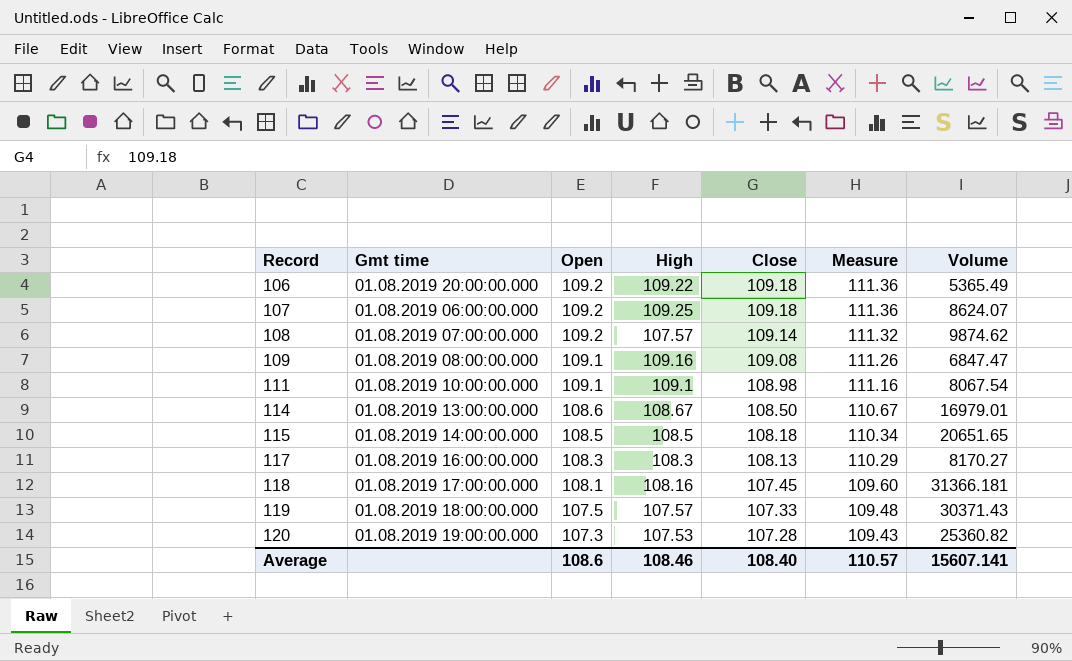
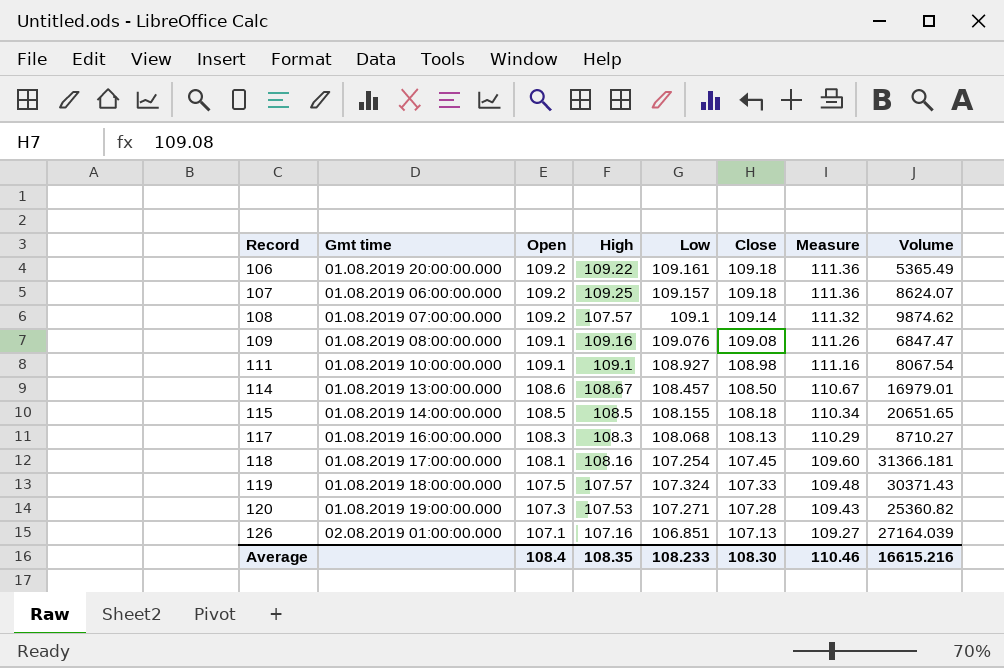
column Low | position: none -> 5
117 | Volume: 8170.27 -> 8710.27
row 126: none -> 02.08.2019 01:00:00.000 | 107.1 | 107.16 | 106.851 | 107.13 | 109.27 | 27164.039
Average | Open: 108.6 -> 108.4
Average | High: 108.46 -> 108.35
Average | Close: 108.40 -> 108.30
Average | Measure: 110.57 -> 110.46
Average | Volume: 15607.141 -> 16615.216

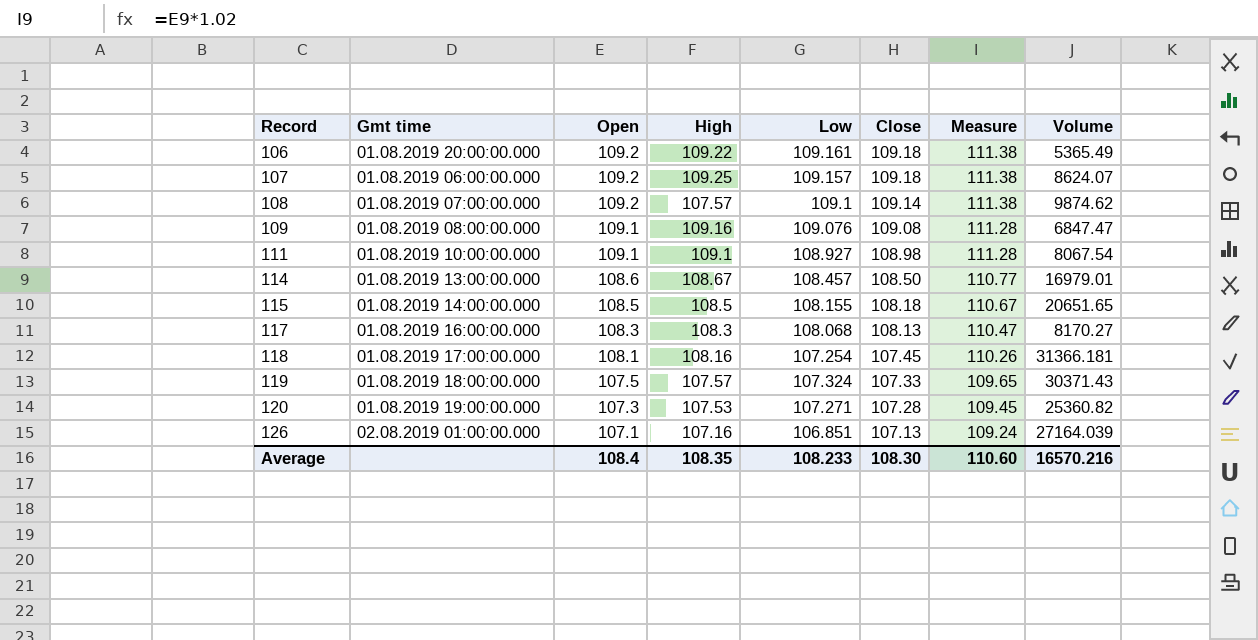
column Measure | formula: [Close] * 1.02 -> [Open] * 1.02
117 | Volume: 8710.27 -> 8170.27
Average | Measure: 110.46 -> 110.60
Average | Volume: 16615.216 -> 16570.216

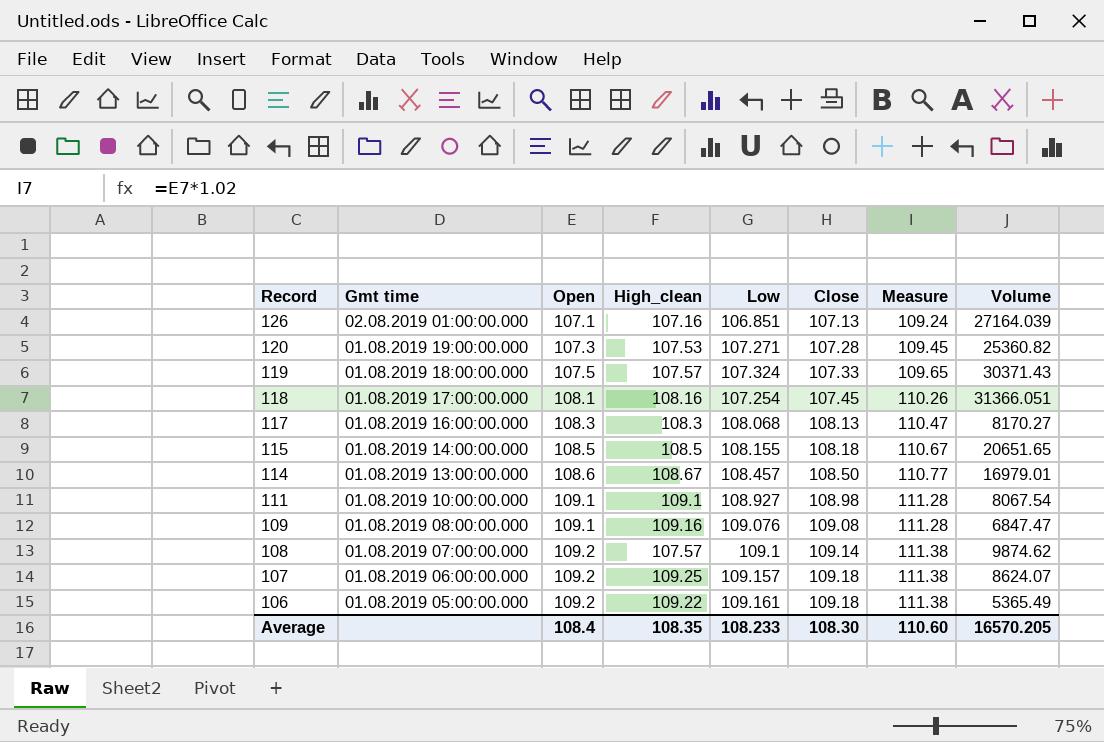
row order: Record ascending -> Record descending
column name: High -> High_clean
118 | Volume: 31366.181 -> 31366.051
106 | Gmt time: 01.08.2019 20:00:00.000 -> 01.08.2019 05:00:00.000
Average | Volume: 16570.216 -> 16570.205

